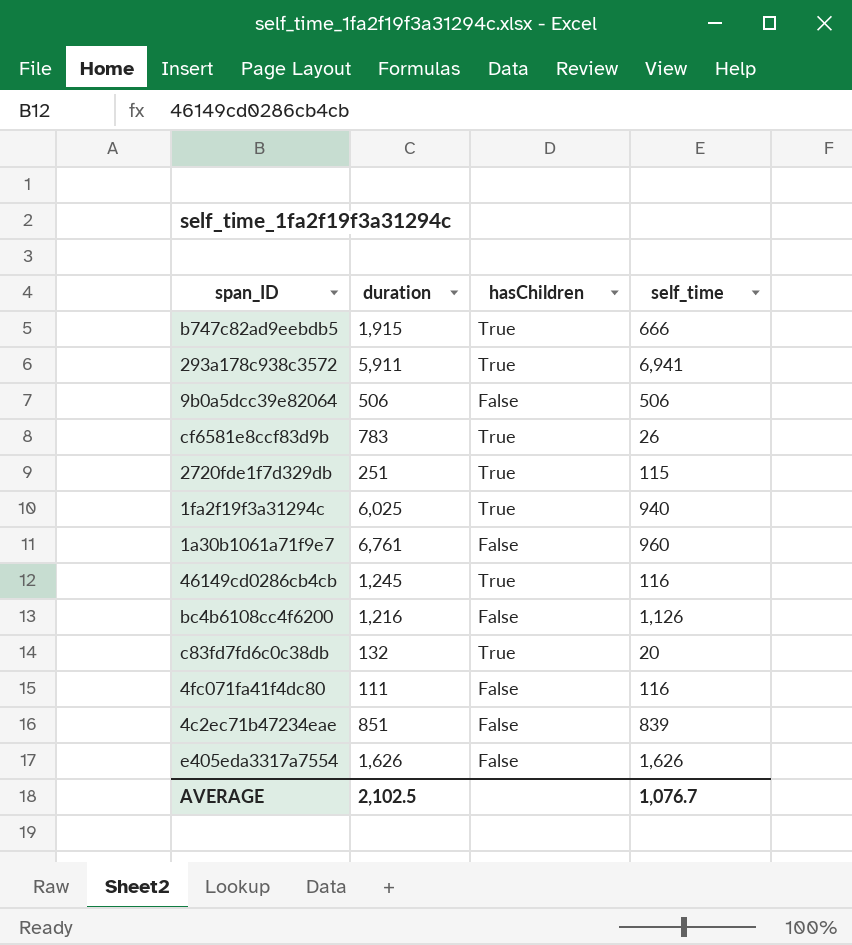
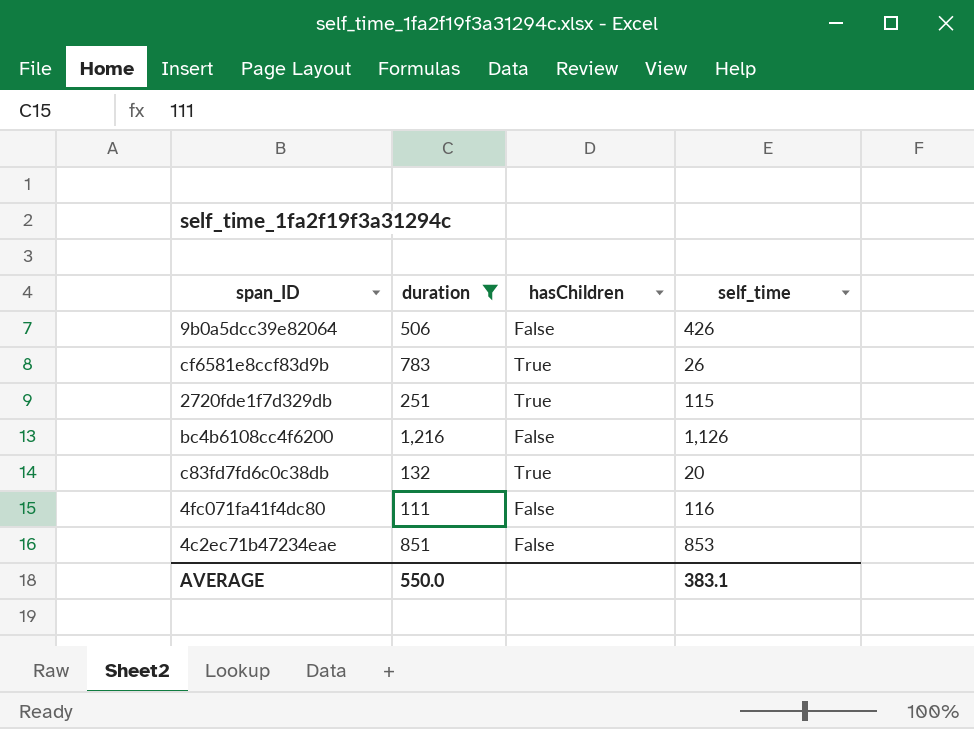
filter: none -> duration <= 1,216
9b0a5dcc39e82064 | self_time: 506 -> 426
4c2ec71b47234eae | self_time: 839 -> 853
AVERAGE | duration: 2,102.5 -> 550.0
AVERAGE | self_time: 1,076.7 -> 383.1

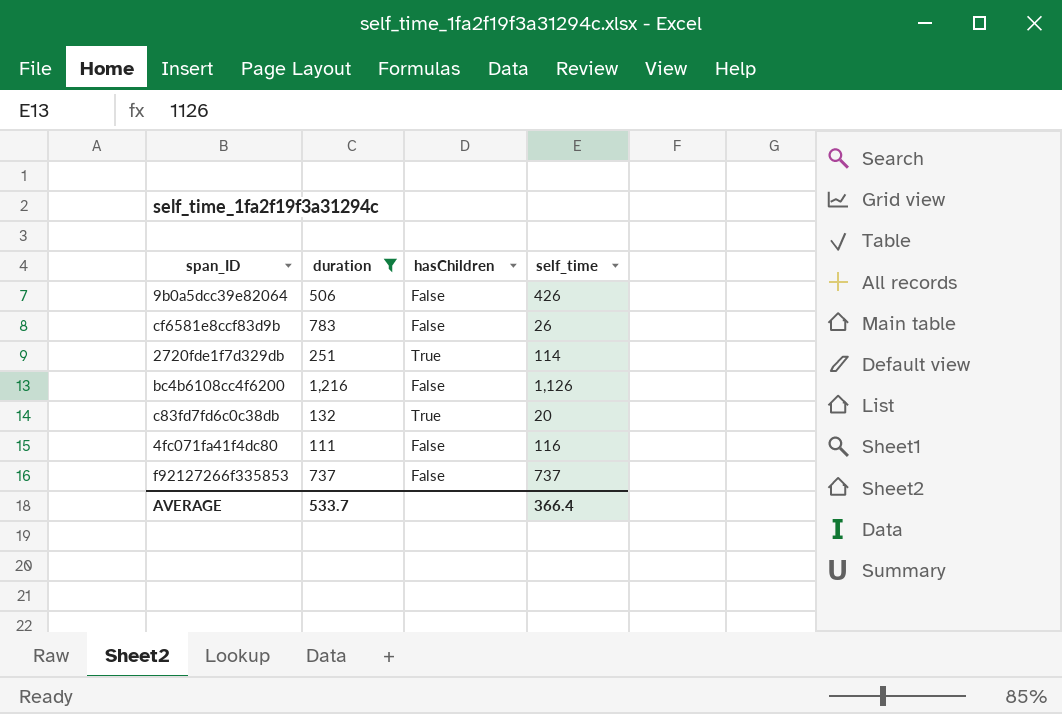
row 4c2ec71b47234eae: 851 | False | 853 -> none
cf6581e8ccf83d9b | hasChildren: True -> False
2720fde1f7d329db | self_time: 115 -> 114
row f92127266f335853: none -> 737 | False | 737
AVERAGE | duration: 550.0 -> 533.7
AVERAGE | self_time: 383.1 -> 366.4

